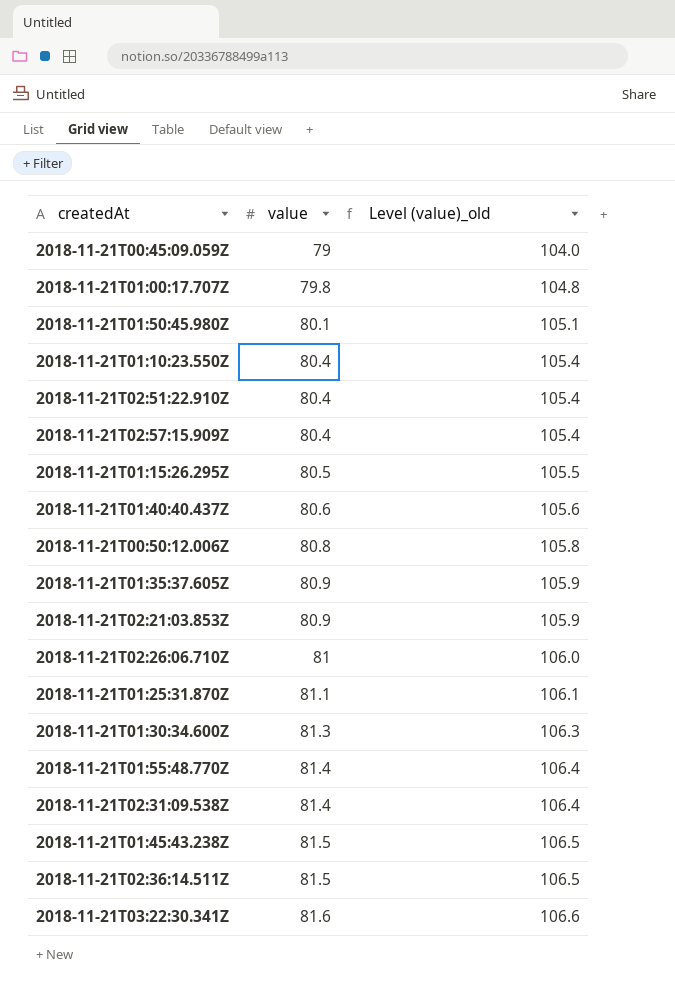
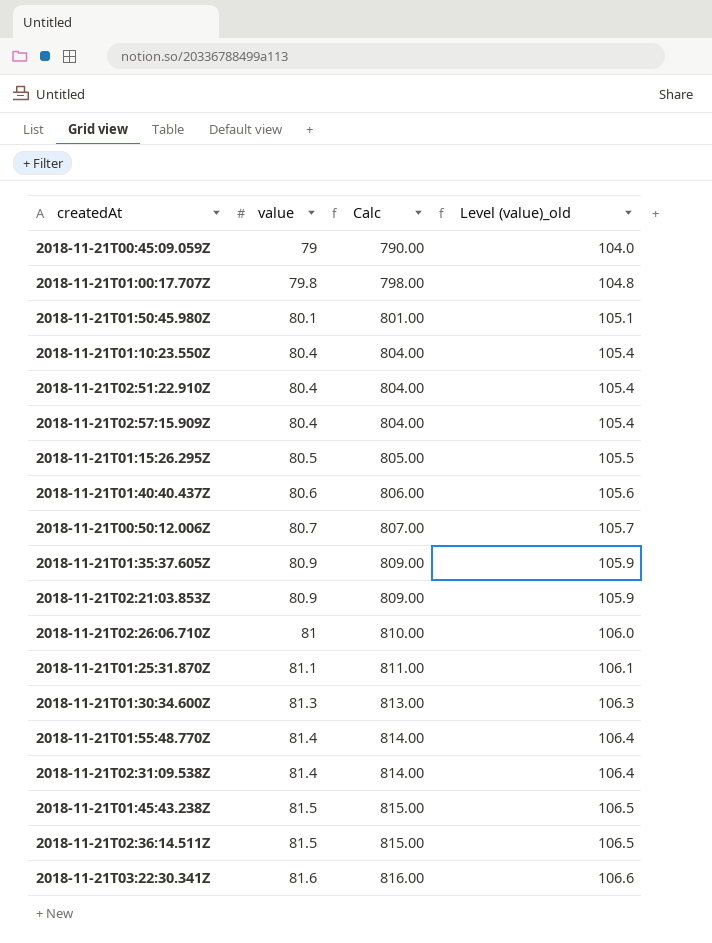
column Calc | formula: none -> [value] * 10
2018-11-21T00:50:12.006Z | value: 80.8 -> 80.7
2018-11-21T00:50:12.006Z | Level (value)_old: 105.8 -> 105.7

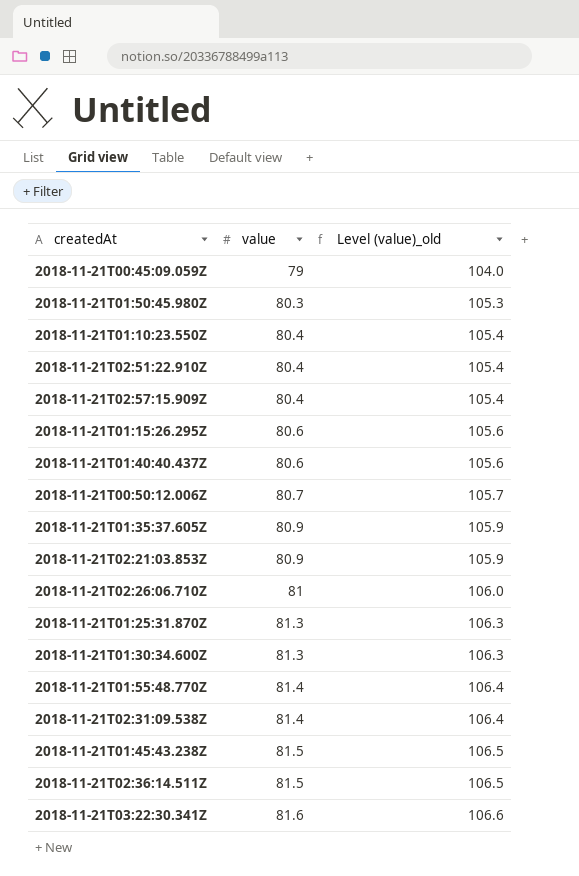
column Calc | formula: [value] * 10 -> none
row 2018-11-21T01:00:17.707Z: 79.8 | 798.00 | 104.8 -> none
2018-11-21T01:50:45.980Z | value: 80.1 -> 80.3
2018-11-21T01:50:45.980Z | Level (value)_old: 105.1 -> 105.3
2018-11-21T01:15:26.295Z | value: 80.5 -> 80.6
2018-11-21T01:15:26.295Z | Level (value)_old: 105.5 -> 105.6
2018-11-21T01:25:31.870Z | value: 81.1 -> 81.3
2018-11-21T01:25:31.870Z | Level (value)_old: 106.1 -> 106.3

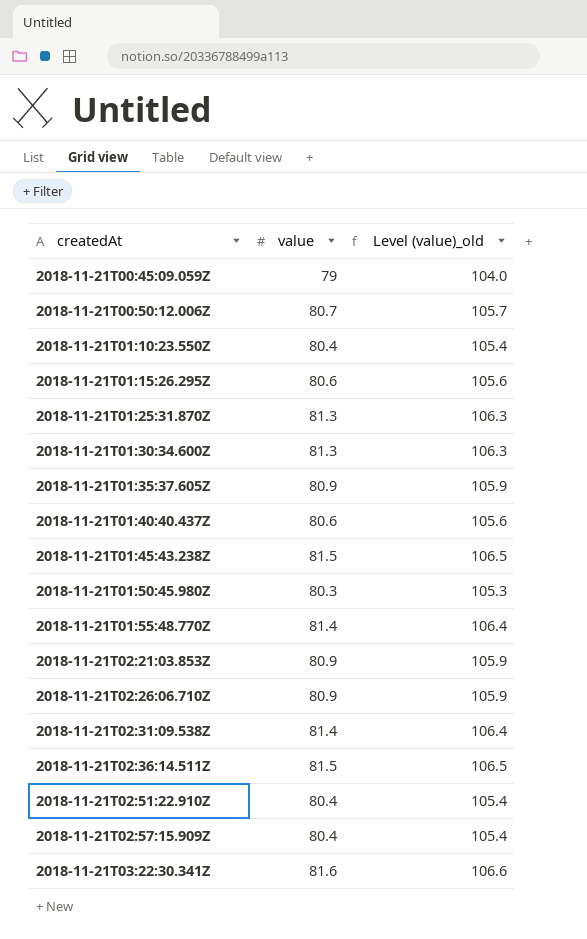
row order: value ascending -> createdAt ascending
2018-11-21T02:26:06.710Z | value: 81 -> 80.9
2018-11-21T02:26:06.710Z | Level (value)_old: 106.0 -> 105.9

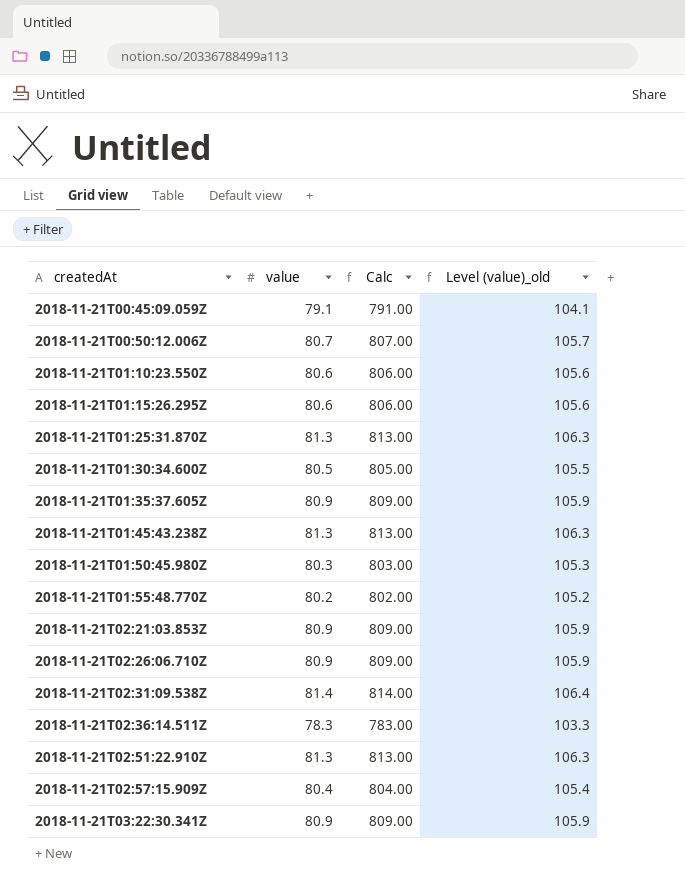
column Calc | formula: none -> [value] * 10
row 2018-11-21T01:40:40.437Z: 80.6 | 105.6 -> none
2018-11-21T00:45:09.059Z | value: 79 -> 79.1
2018-11-21T00:45:09.059Z | Level (value)_old: 104.0 -> 104.1
2018-11-21T01:10:23.550Z | value: 80.4 -> 80.6
2018-11-21T01:10:23.550Z | Level (value)_old: 105.4 -> 105.6
2018-11-21T01:30:34.600Z | value: 81.3 -> 80.5
2018-11-21T01:30:34.600Z | Level (value)_old: 106.3 -> 105.5
2018-11-21T01:45:43.238Z | value: 81.5 -> 81.3
2018-11-21T01:45:43.238Z | Level (value)_old: 106.5 -> 106.3
2018-11-21T01:55:48.770Z | value: 81.4 -> 80.2
2018-11-21T01:55:48.770Z | Level (value)_old: 106.4 -> 105.2
2018-11-21T02:36:14.511Z | value: 81.5 -> 78.3
2018-11-21T02:36:14.511Z | Level (value)_old: 106.5 -> 103.3
2018-11-21T02:51:22.910Z | value: 80.4 -> 81.3
2018-11-21T02:51:22.910Z | Level (value)_old: 105.4 -> 106.3
2018-11-21T03:22:30.341Z | value: 81.6 -> 80.9
2018-11-21T03:22:30.341Z | Level (value)_old: 106.6 -> 105.9

